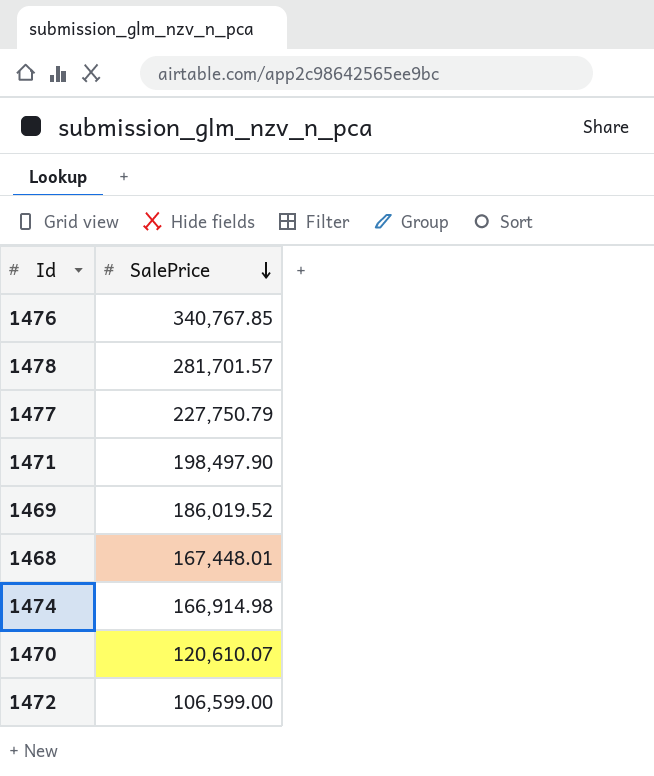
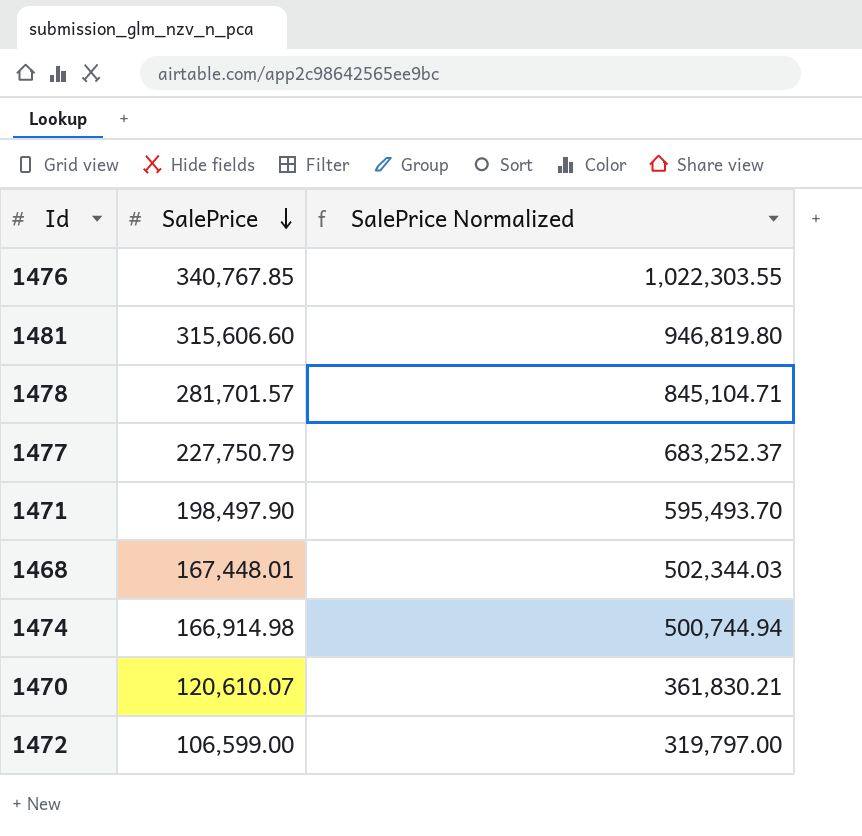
column SalePrice Normalized | formula: none -> [SalePrice] * 3
row 1469: 186,019.52 -> none
row 1481: none -> 315,606.60 | 946,819.80

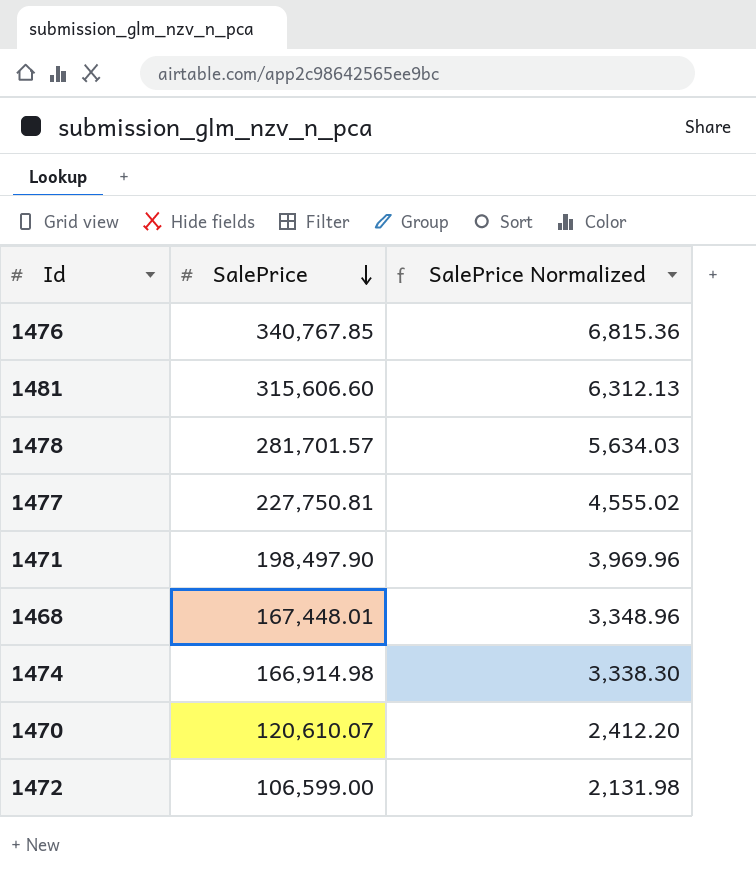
column SalePrice Normalized | formula: [SalePrice] * 3 -> [SalePrice] * 0.02
1477 | SalePrice: 227,750.79 -> 227,750.81

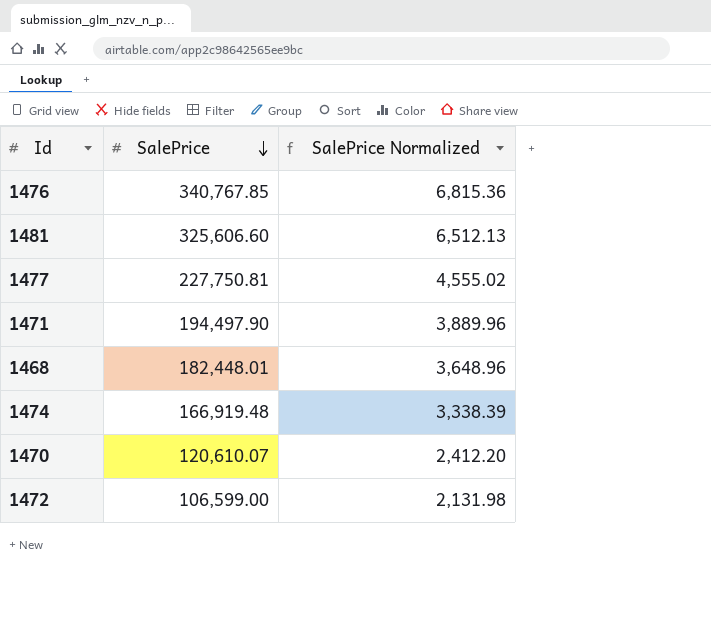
row 1478: 281,701.57 | 5,634.03 -> none
1481 | SalePrice: 315,606.60 -> 325,606.60
1481 | SalePrice Normalized: 6,312.13 -> 6,512.13
1471 | SalePrice: 198,497.90 -> 194,497.90
1471 | SalePrice Normalized: 3,969.96 -> 3,889.96
1468 | SalePrice: 167,448.01 -> 182,448.01
1468 | SalePrice Normalized: 3,348.96 -> 3,648.96
1474 | SalePrice: 166,914.98 -> 166,919.48
1474 | SalePrice Normalized: 3,338.30 -> 3,338.39

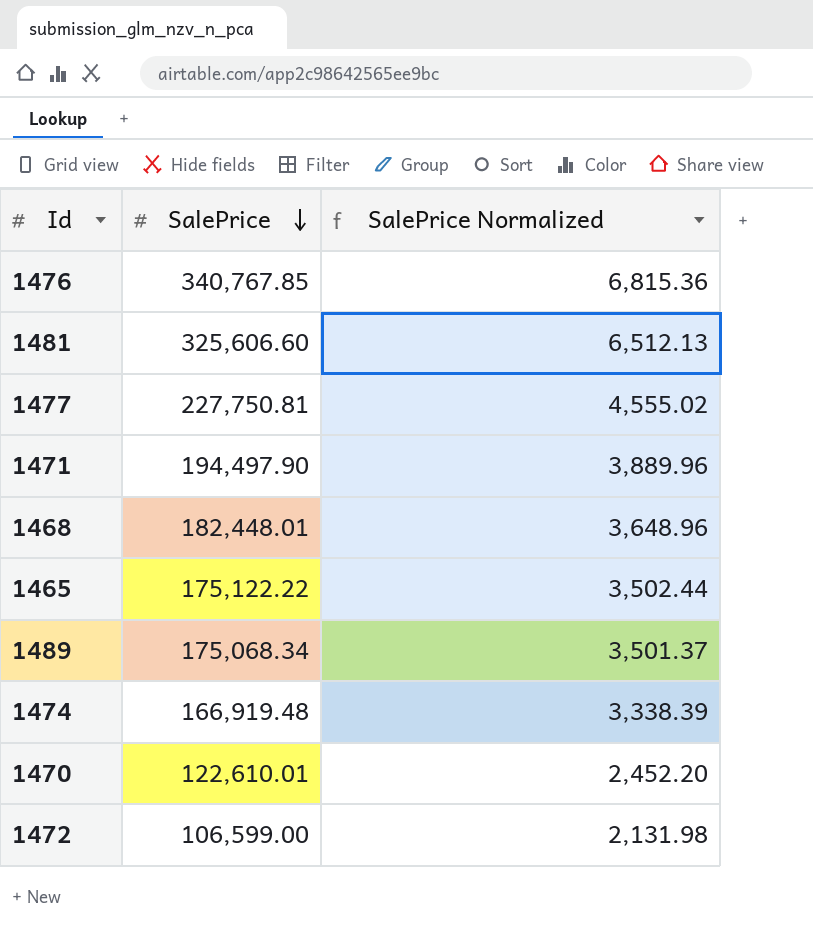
row 1465: none -> 175,122.22 | 3,502.44
row 1489: none -> 175,068.34 | 3,501.37
1470 | SalePrice: 120,610.07 -> 122,610.01
1470 | SalePrice Normalized: 2,412.20 -> 2,452.20

